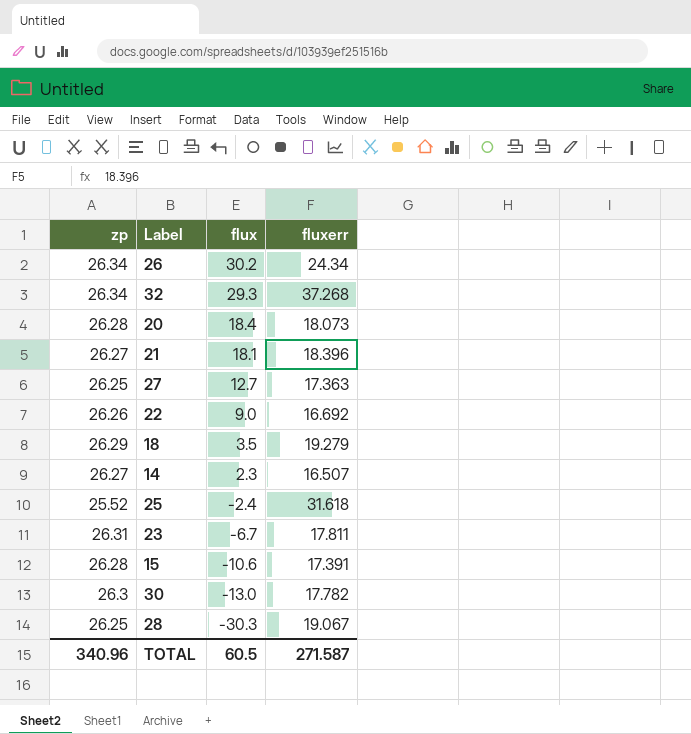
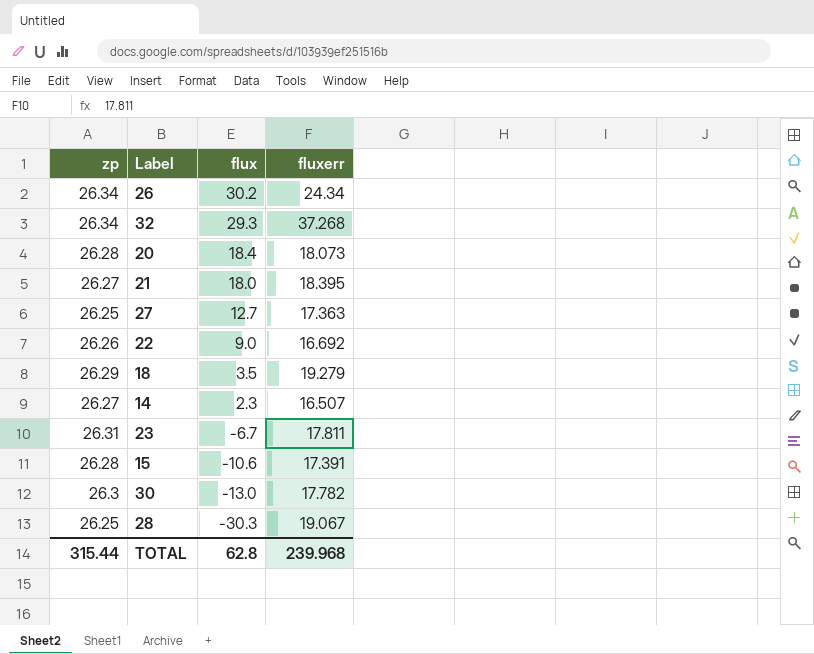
row 25: 25.52 | -2.4 | 31.618 -> none
21 | flux: 18.1 -> 18.0
21 | fluxerr: 18.396 -> 18.395
TOTAL | zp: 340.96 -> 315.44
TOTAL | flux: 60.5 -> 62.8
TOTAL | fluxerr: 271.587 -> 239.968

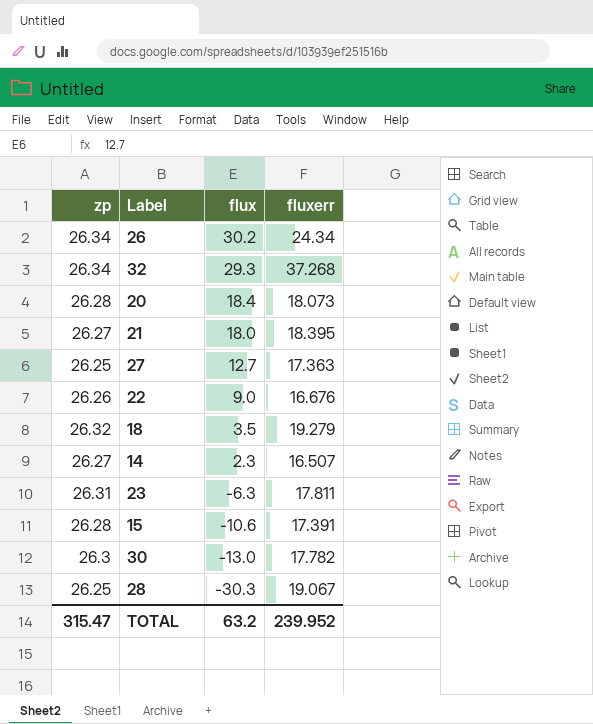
22 | fluxerr: 16.692 -> 16.676
18 | zp: 26.29 -> 26.32
23 | flux: -6.7 -> -6.3
TOTAL | zp: 315.44 -> 315.47
TOTAL | flux: 62.8 -> 63.2
TOTAL | fluxerr: 239.968 -> 239.952

